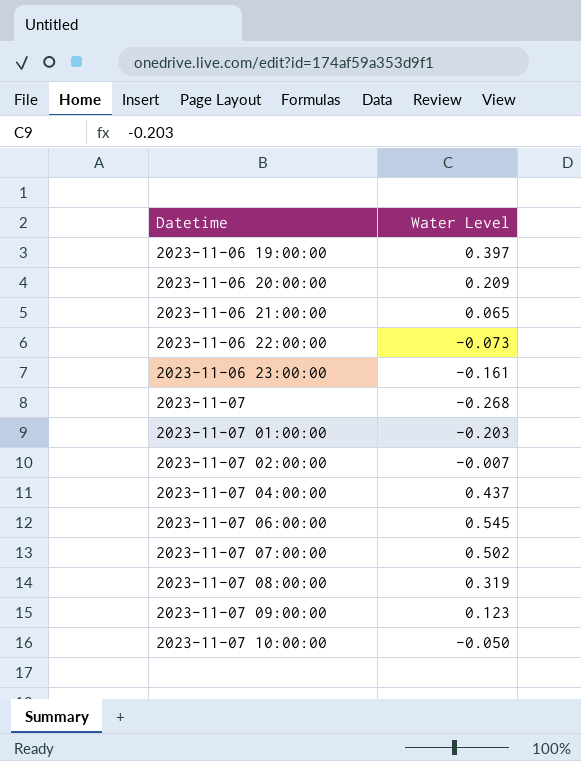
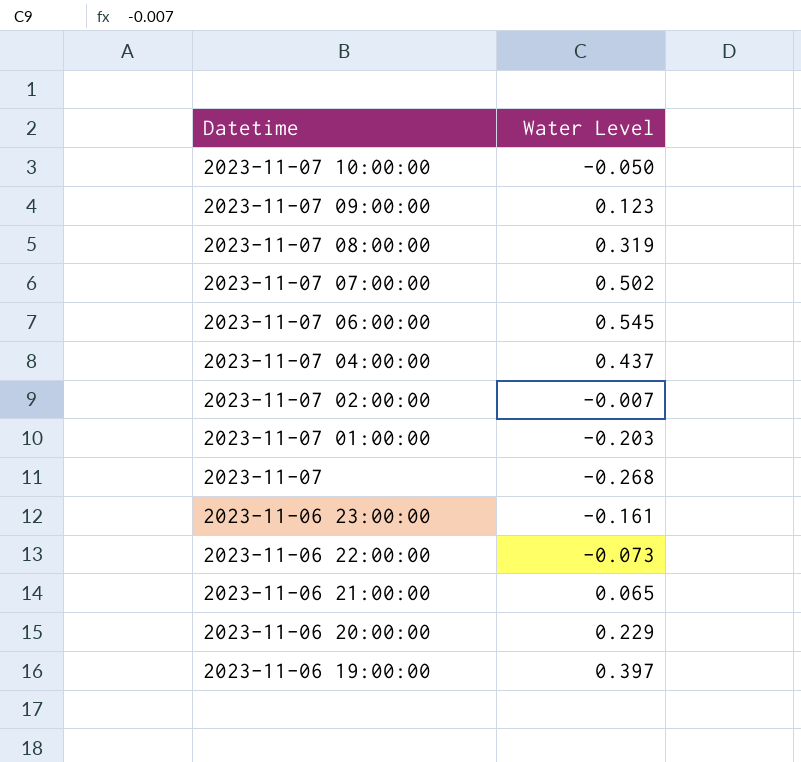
row order: Datetime ascending -> Datetime descending
2023-11-06 20:00:00 | Water Level: 0.209 -> 0.229

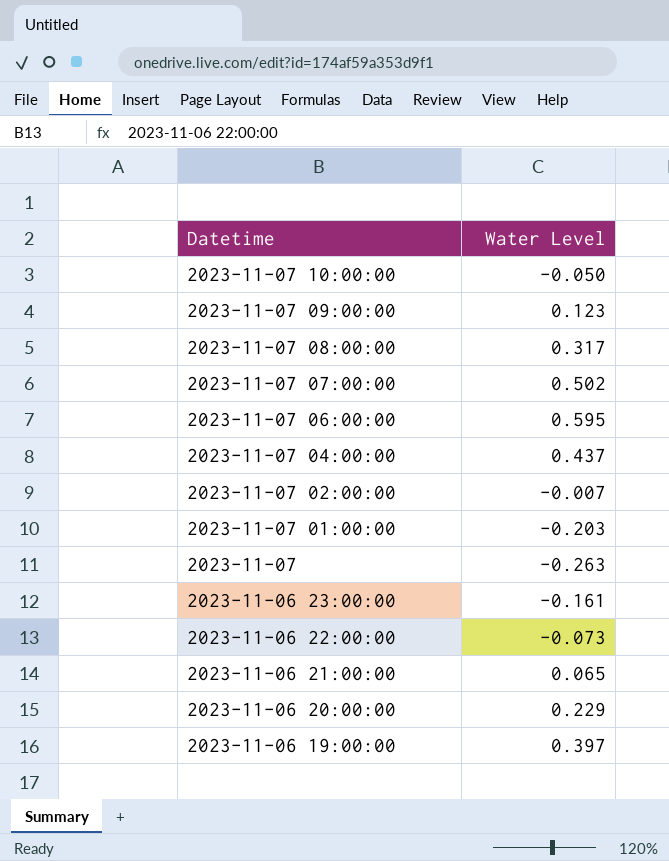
2023-11-07 08:00:00 | Water Level: 0.319 -> 0.317
2023-11-07 06:00:00 | Water Level: 0.545 -> 0.595
2023-11-07 | Water Level: -0.268 -> -0.263

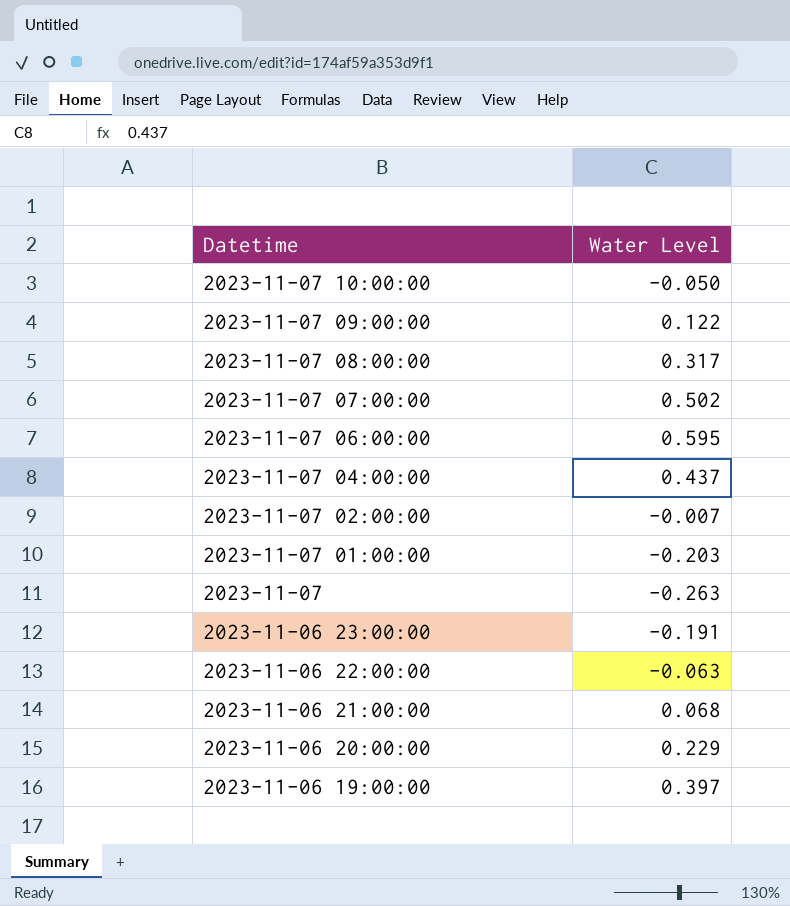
2023-11-07 09:00:00 | Water Level: 0.123 -> 0.122
2023-11-06 23:00:00 | Water Level: -0.161 -> -0.191
2023-11-06 22:00:00 | Water Level: -0.073 -> -0.063
2023-11-06 21:00:00 | Water Level: 0.065 -> 0.068

